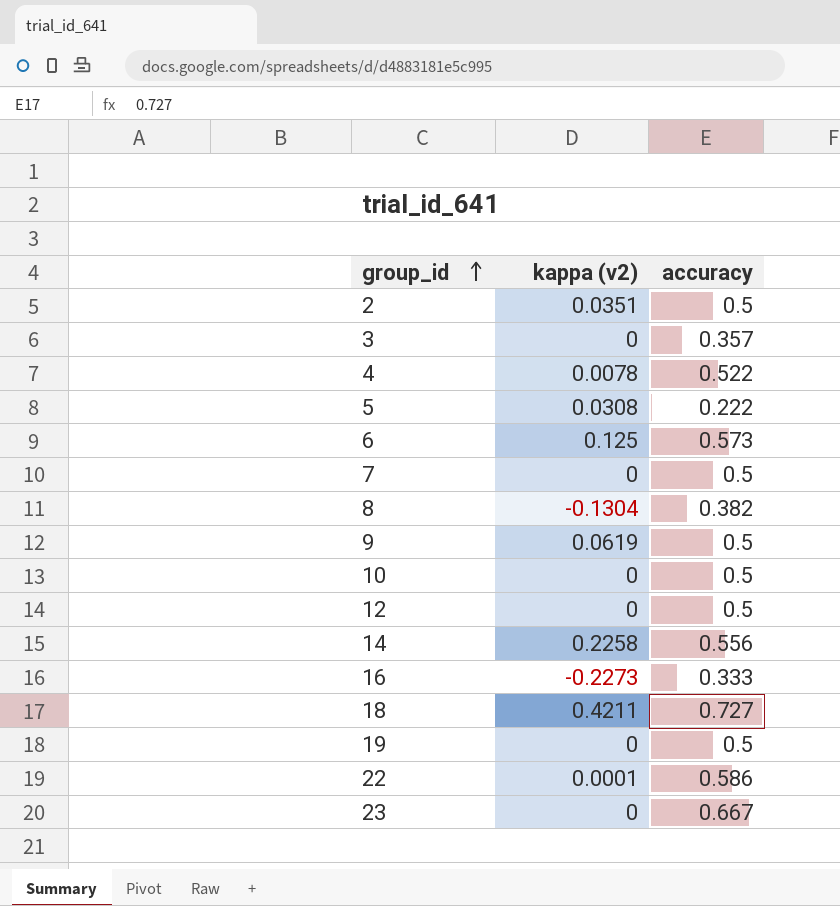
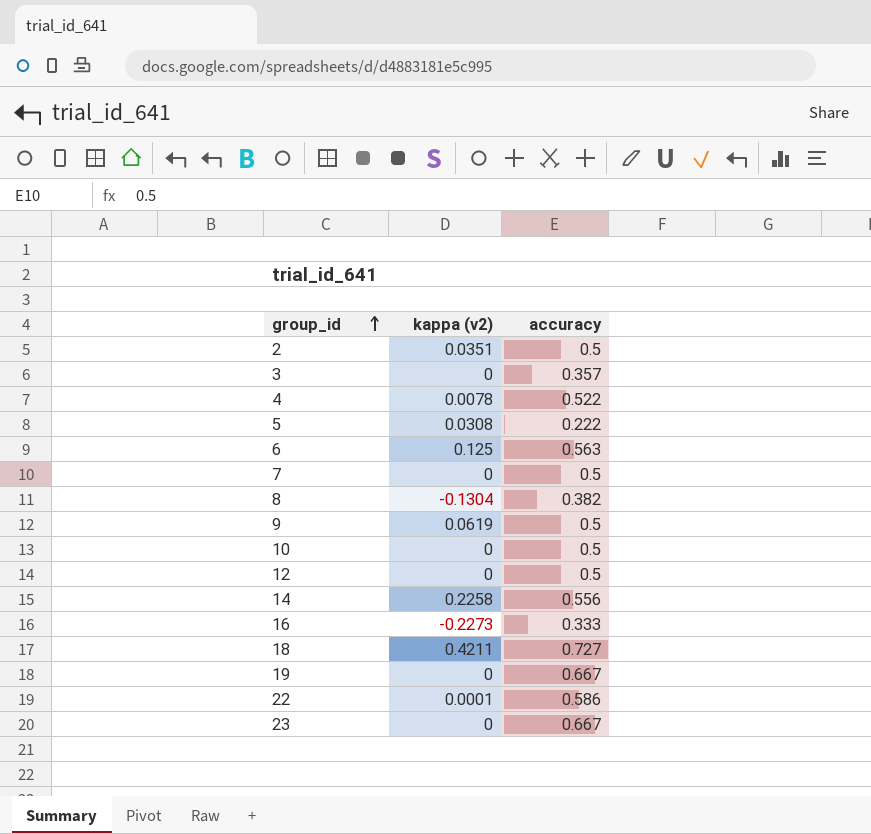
6 | accuracy: 0.573 -> 0.563
19 | accuracy: 0.5 -> 0.667

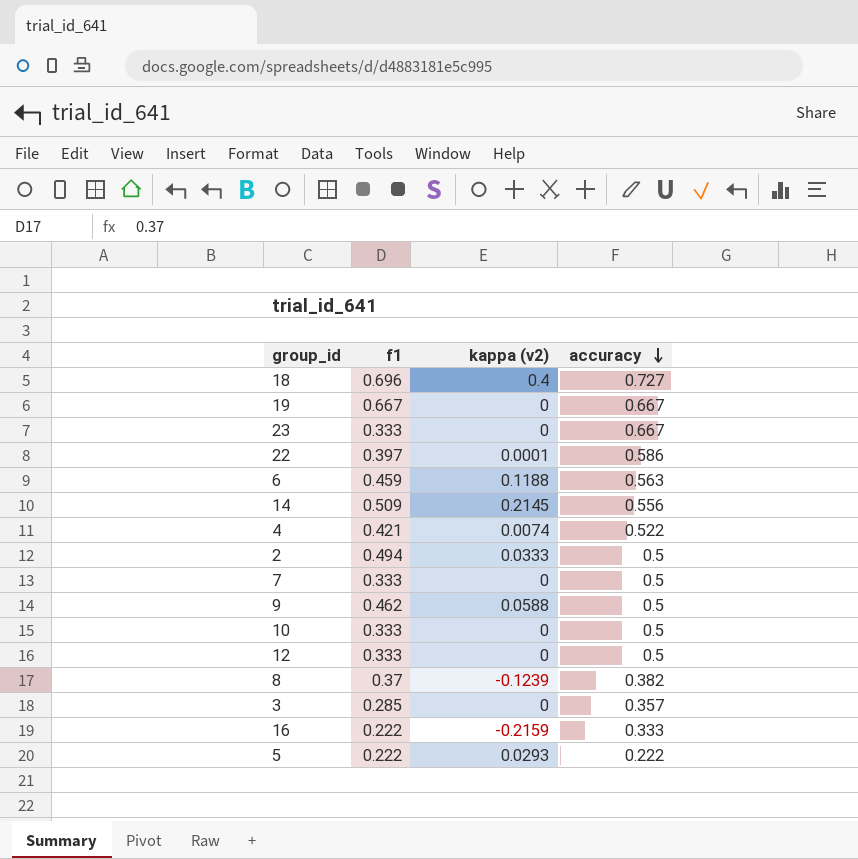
row order: group_id ascending -> accuracy descending
column f1 | position: none -> 2
18 | kappa (v2): 0.4211 -> 0.4
6 | kappa (v2): 0.125 -> 0.1188
14 | kappa (v2): 0.2258 -> 0.2145
4 | kappa (v2): 0.0078 -> 0.0074
2 | kappa (v2): 0.0351 -> 0.0333
9 | kappa (v2): 0.0619 -> 0.0588
8 | kappa (v2): -0.1304 -> -0.1239
16 | kappa (v2): -0.2273 -> -0.2159
5 | kappa (v2): 0.0308 -> 0.0293

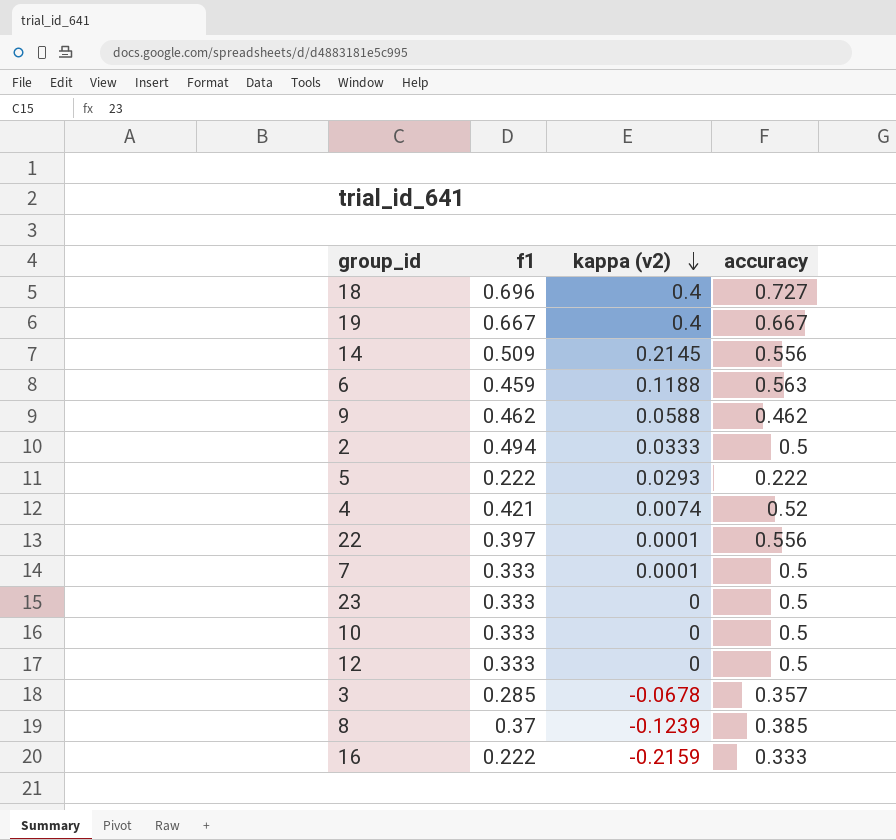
row order: accuracy descending -> kappa (v2) descending
19 | kappa (v2): 0 -> 0.4
9 | accuracy: 0.5 -> 0.462
4 | accuracy: 0.522 -> 0.52
22 | accuracy: 0.586 -> 0.556
7 | kappa (v2): 0 -> 0.0001
23 | accuracy: 0.667 -> 0.5
3 | kappa (v2): 0 -> -0.0678
8 | accuracy: 0.382 -> 0.385

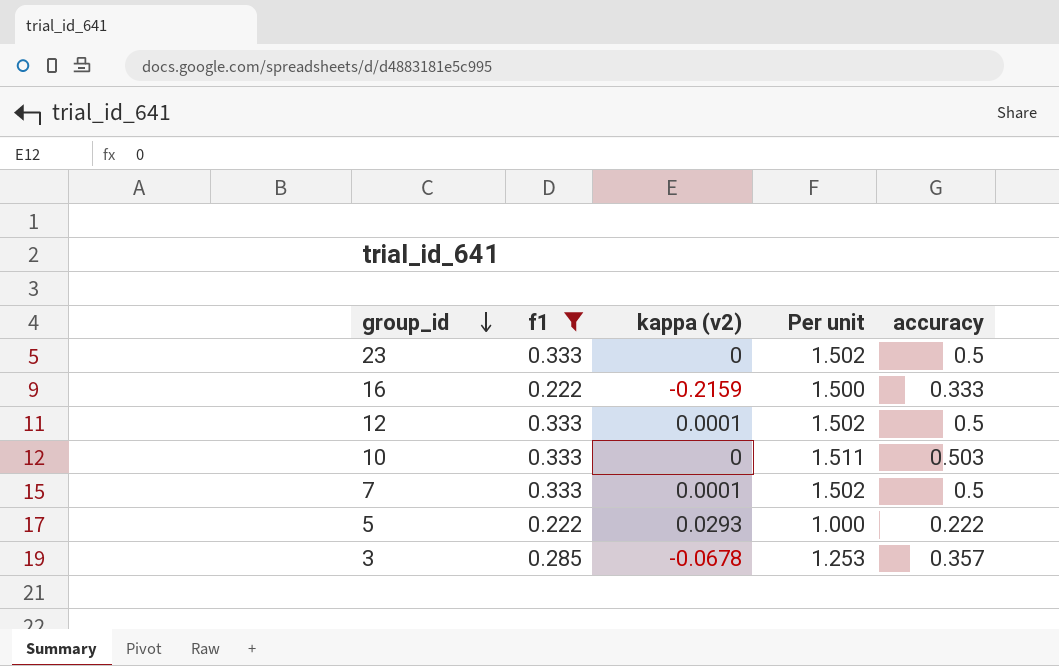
filter: none -> f1 <= 0.333
row order: kappa (v2) descending -> group_id descending
column Per unit | formula: none -> [accuracy] / [f1]
12 | kappa (v2): 0 -> 0.0001
10 | accuracy: 0.5 -> 0.503

